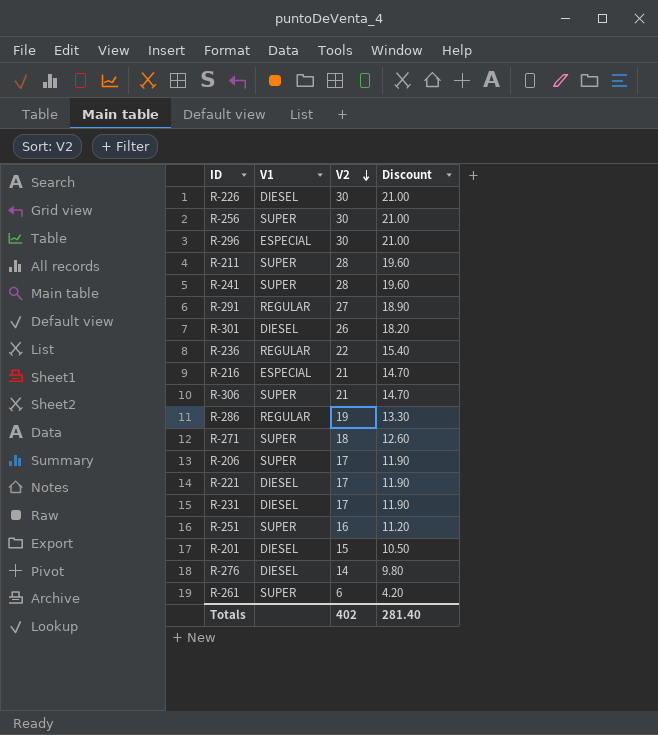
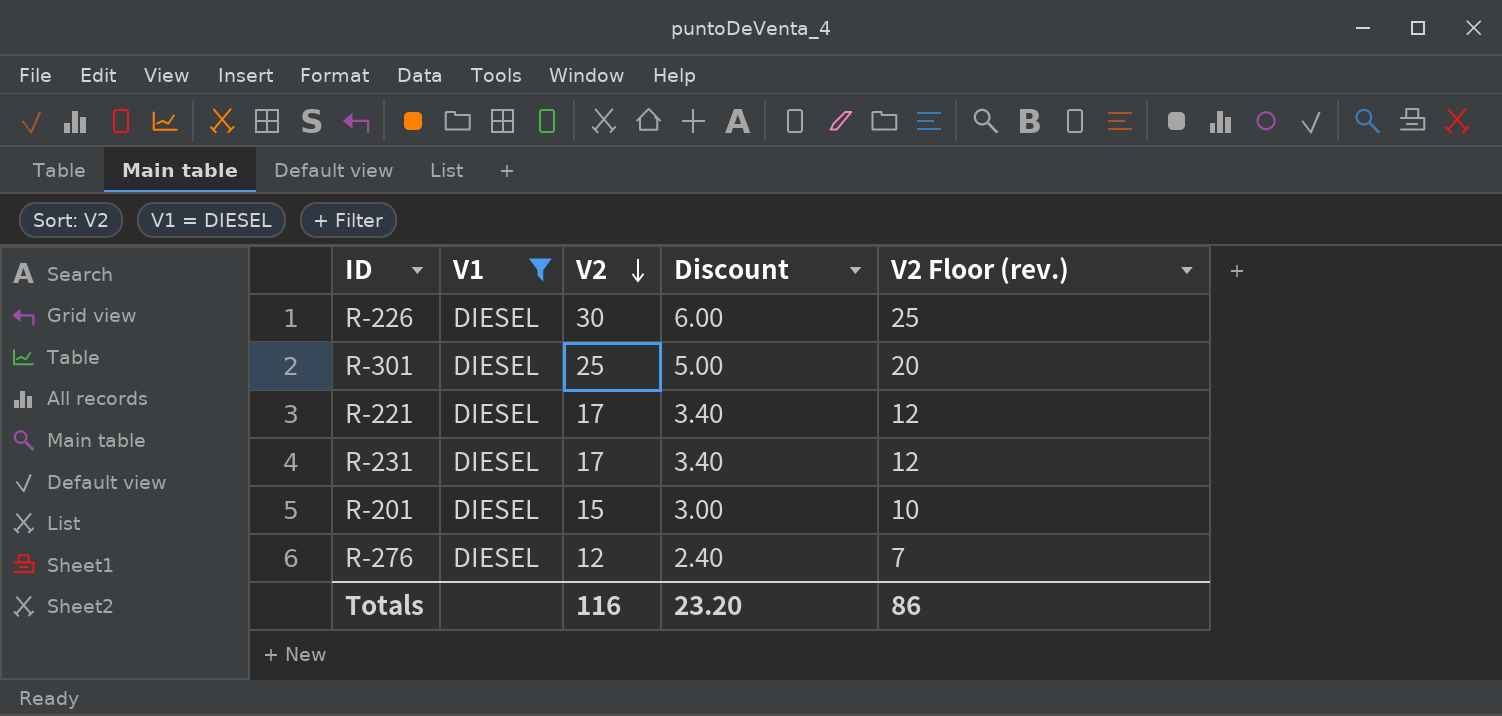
filter: none -> V1 = DIESEL
column Discount | formula: [V2] * 0.7 -> [V2] * 0.2
column V2 Floor (rev.) | formula: none -> [V2] - 5
R-301 | V2: 26 -> 25
R-276 | V2: 14 -> 12
Totals | V2: 402 -> 116
Totals | Discount: 281.40 -> 23.20

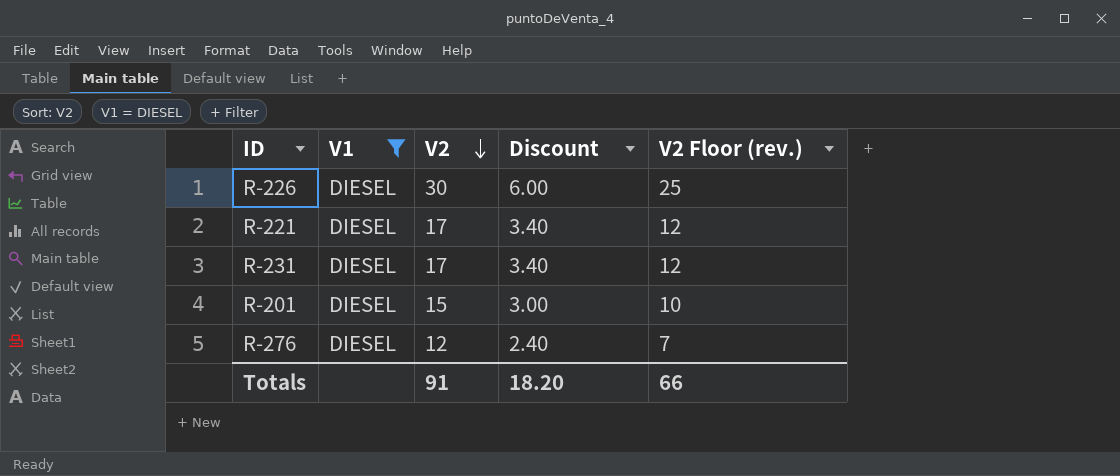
row R-301: DIESEL | 25 | 5.00 | 20 -> none
Totals | V2: 116 -> 91
Totals | Discount: 23.20 -> 18.20
Totals | V2 Floor (rev.): 86 -> 66

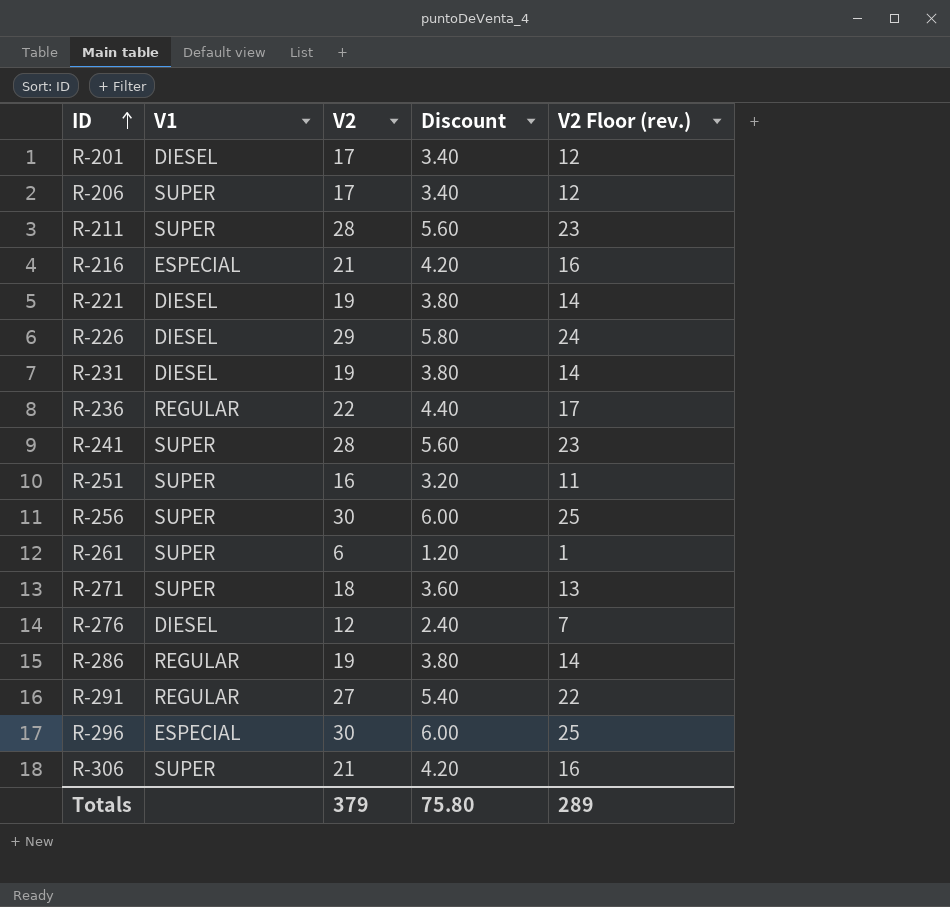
filter: V1 = DIESEL -> none
row order: V2 descending -> ID ascending
R-201 | V2: 15 -> 17
R-201 | Discount: 3.00 -> 3.40
R-201 | V2 Floor (rev.): 10 -> 12
R-221 | V2: 17 -> 19
R-221 | Discount: 3.40 -> 3.80
R-221 | V2 Floor (rev.): 12 -> 14
R-226 | V2: 30 -> 29
R-226 | Discount: 6.00 -> 5.80
R-226 | V2 Floor (rev.): 25 -> 24
R-231 | V2: 17 -> 19
R-231 | Discount: 3.40 -> 3.80
R-231 | V2 Floor (rev.): 12 -> 14
Totals | V2: 91 -> 379
Totals | Discount: 18.20 -> 75.80
Totals | V2 Floor (rev.): 66 -> 289

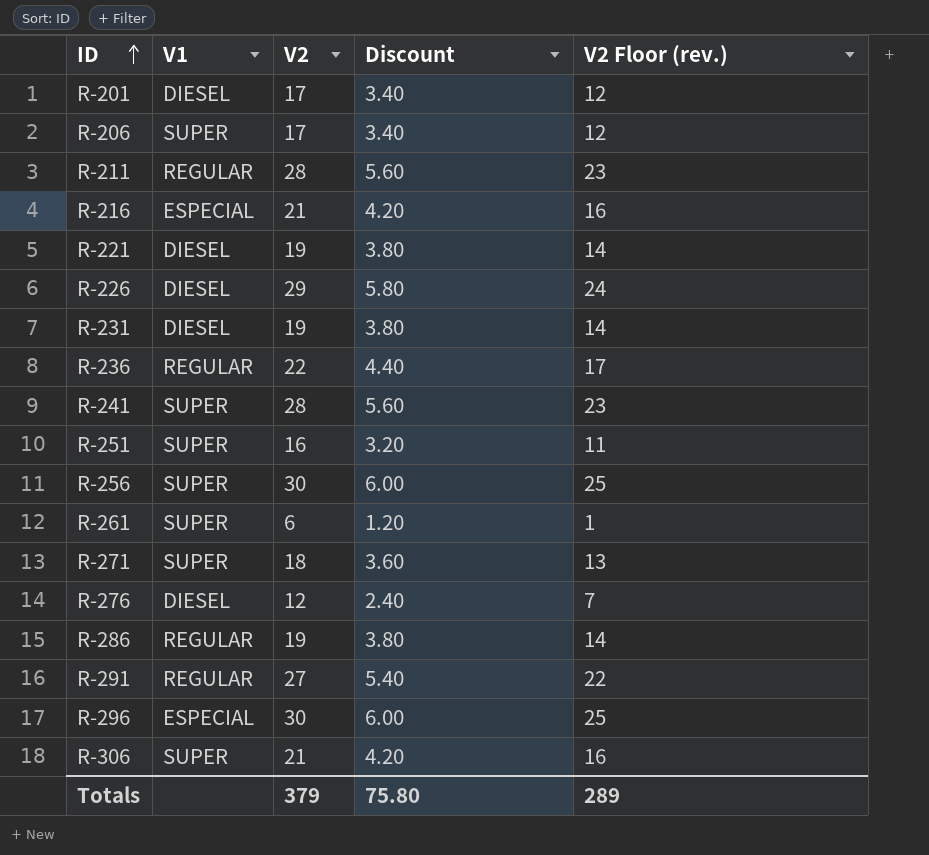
R-211 | V1: SUPER -> REGULAR

